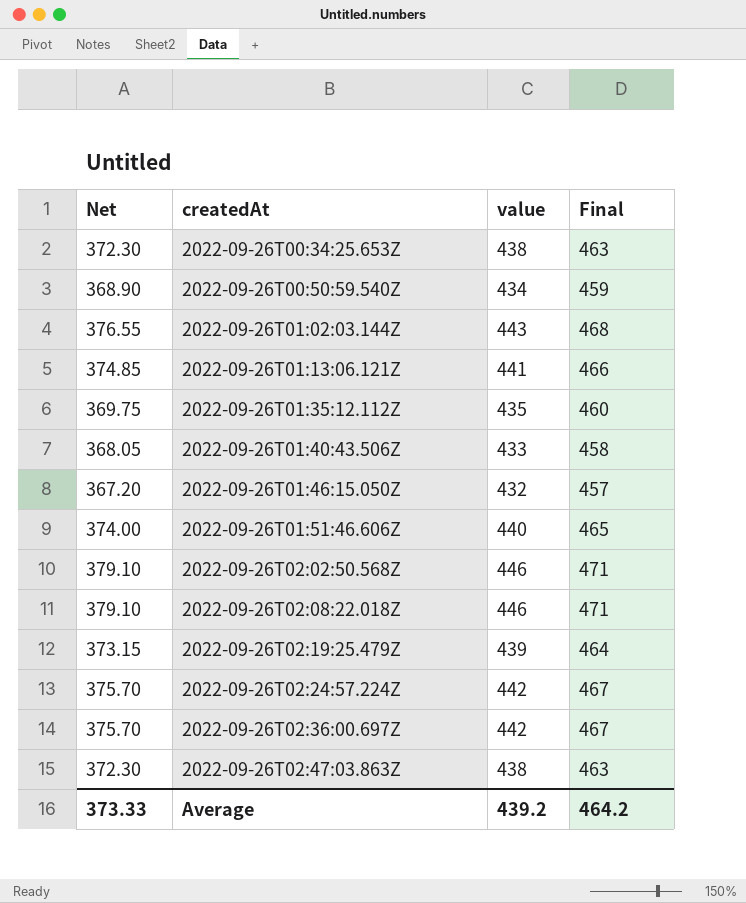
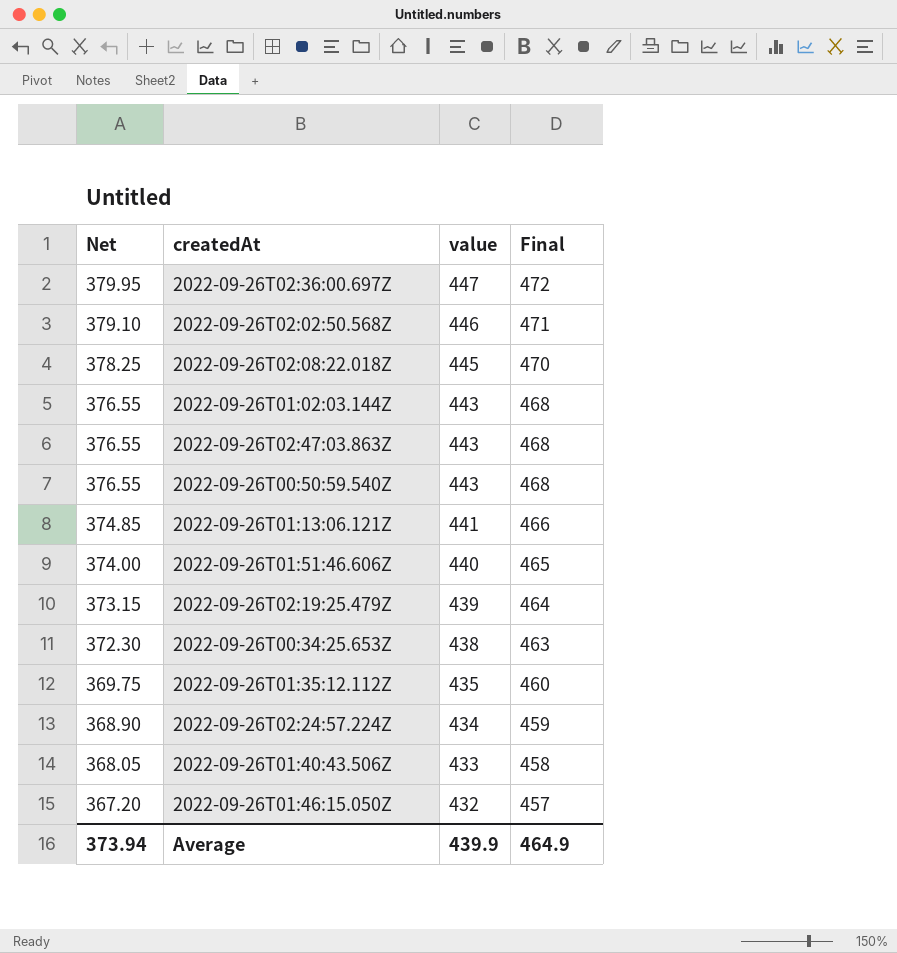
row order: createdAt ascending -> Net descending
2022-09-26T02:36:00.697Z | Net: 375.70 -> 379.95
2022-09-26T02:36:00.697Z | value: 442 -> 447
2022-09-26T02:36:00.697Z | Final: 467 -> 472
2022-09-26T02:08:22.018Z | Net: 379.10 -> 378.25
2022-09-26T02:08:22.018Z | value: 446 -> 445
2022-09-26T02:08:22.018Z | Final: 471 -> 470
2022-09-26T02:47:03.863Z | Net: 372.30 -> 376.55
2022-09-26T02:47:03.863Z | value: 438 -> 443
2022-09-26T02:47:03.863Z | Final: 463 -> 468
2022-09-26T00:50:59.540Z | Net: 368.90 -> 376.55
2022-09-26T00:50:59.540Z | value: 434 -> 443
2022-09-26T00:50:59.540Z | Final: 459 -> 468
2022-09-26T02:24:57.224Z | Net: 375.70 -> 368.90
2022-09-26T02:24:57.224Z | value: 442 -> 434
2022-09-26T02:24:57.224Z | Final: 467 -> 459
Average | Net: 373.33 -> 373.94
Average | value: 439.2 -> 439.9
Average | Final: 464.2 -> 464.9

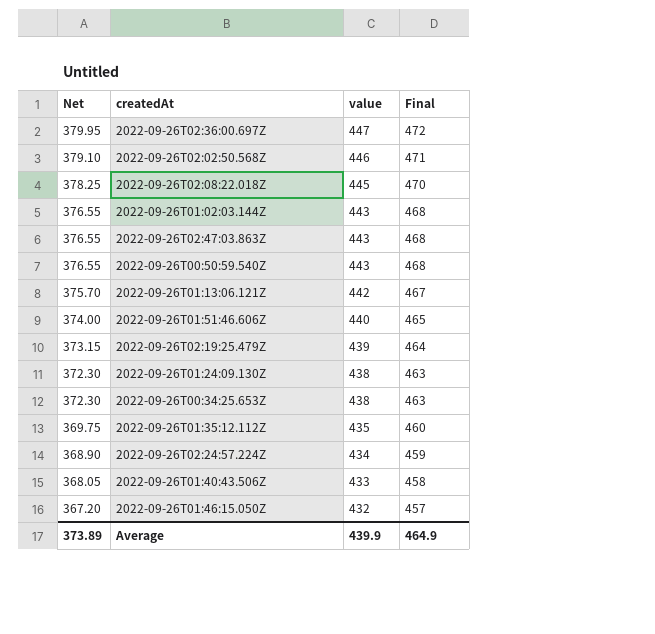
2022-09-26T01:13:06.121Z | Net: 374.85 -> 375.70
2022-09-26T01:13:06.121Z | value: 441 -> 442
2022-09-26T01:13:06.121Z | Final: 466 -> 467
row 2022-09-26T01:24:09.130Z: none -> 372.30 | 438 | 463
Average | Net: 373.94 -> 373.89

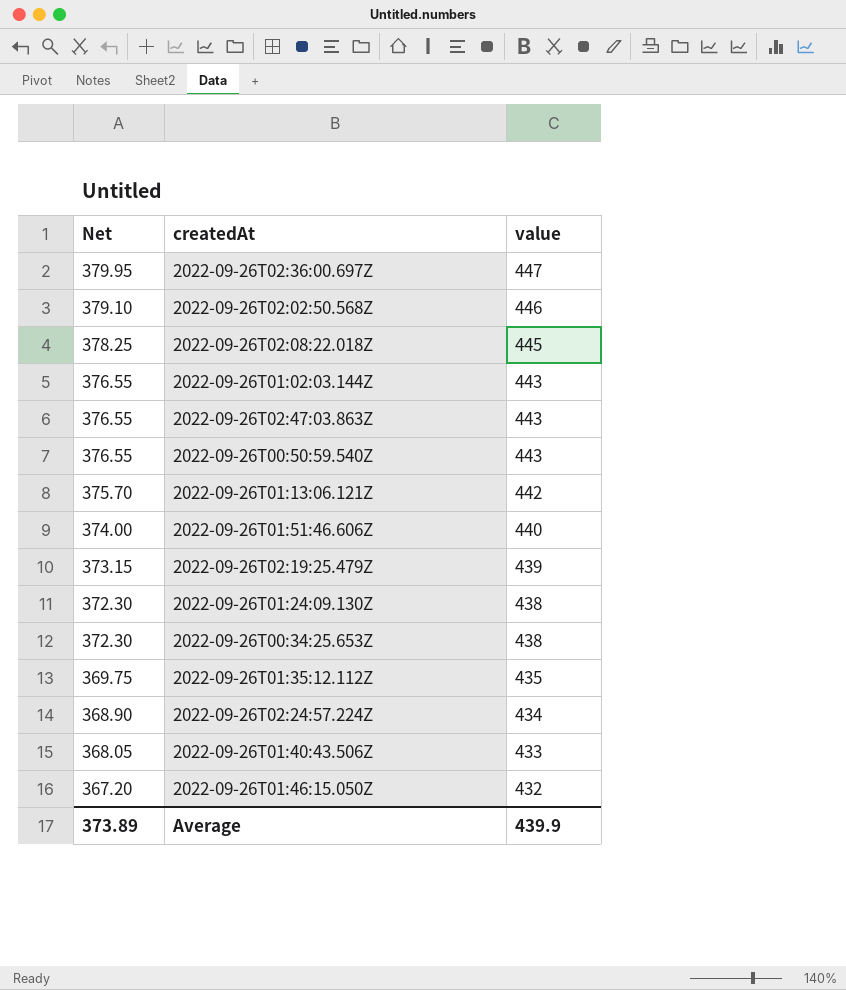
column Final | formula: [value] + 25 -> none

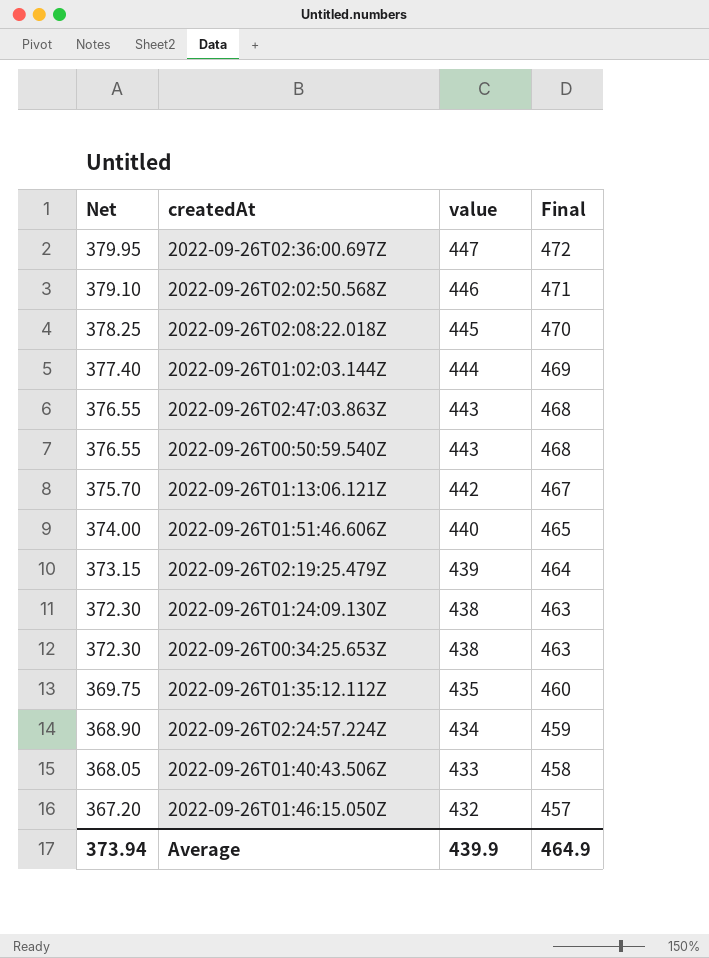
column Final | formula: none -> [value] + 25
2022-09-26T01:02:03.144Z | Net: 376.55 -> 377.40
2022-09-26T01:02:03.144Z | value: 443 -> 444
Average | Net: 373.89 -> 373.94

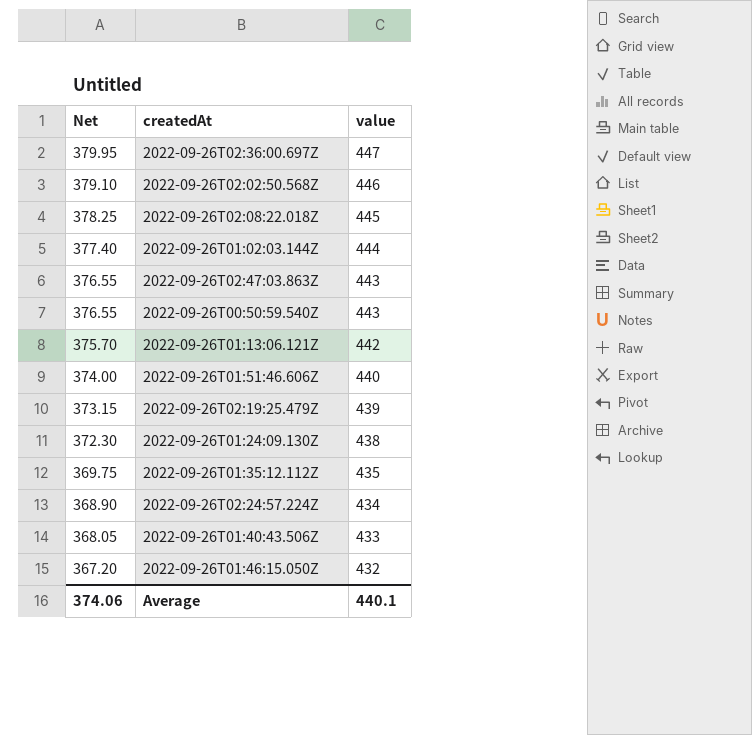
column Final | formula: [value] + 25 -> none
row 2022-09-26T00:34:25.653Z: 372.30 | 438 | 463 -> none
Average | Net: 373.94 -> 374.06
Average | value: 439.9 -> 440.1

